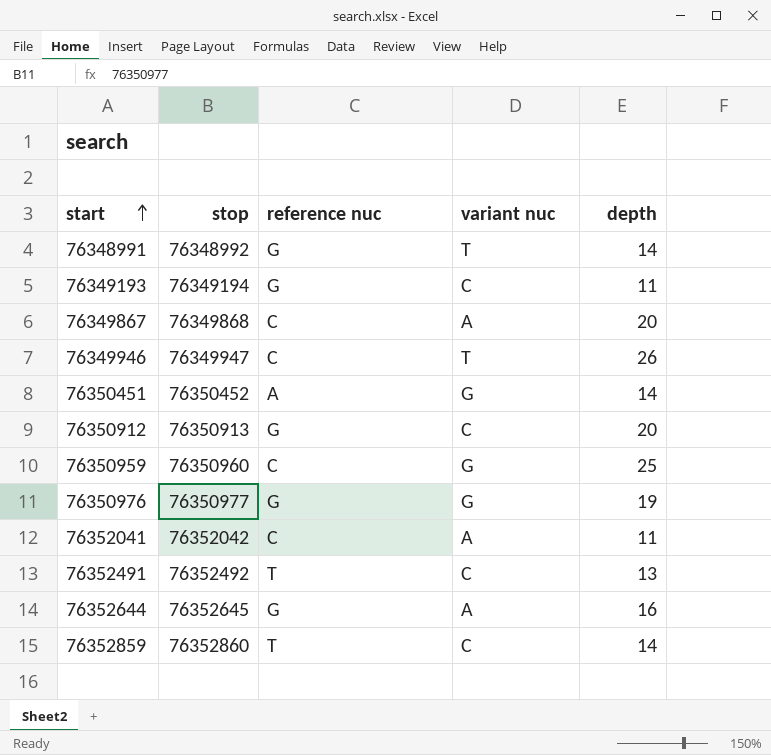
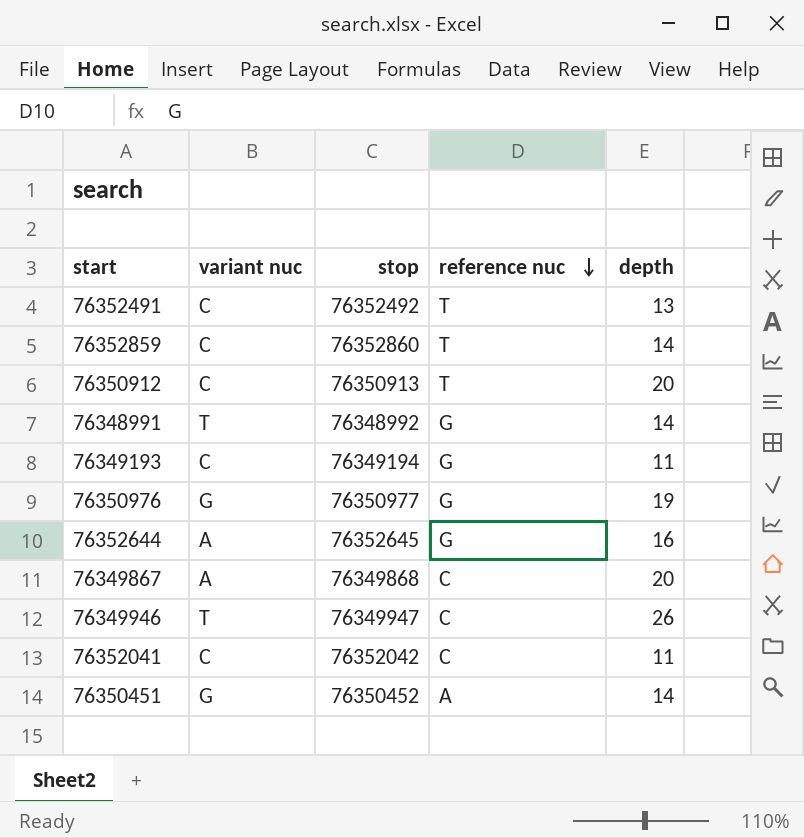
row order: start ascending -> reference nuc descending
column variant nuc | position: 4 -> 2
row 76350959: 76350960 | C | G | 25 -> none
76350912 | reference nuc: G -> T
76352041 | variant nuc: A -> C

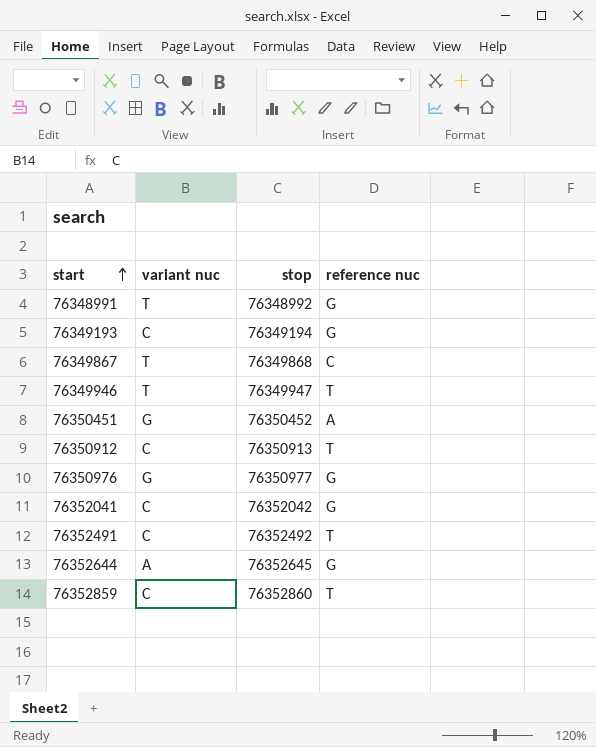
row order: reference nuc descending -> start ascending
column depth | position: 5 -> none
76349867 | variant nuc: A -> T
76349946 | reference nuc: C -> T
76352041 | reference nuc: C -> G

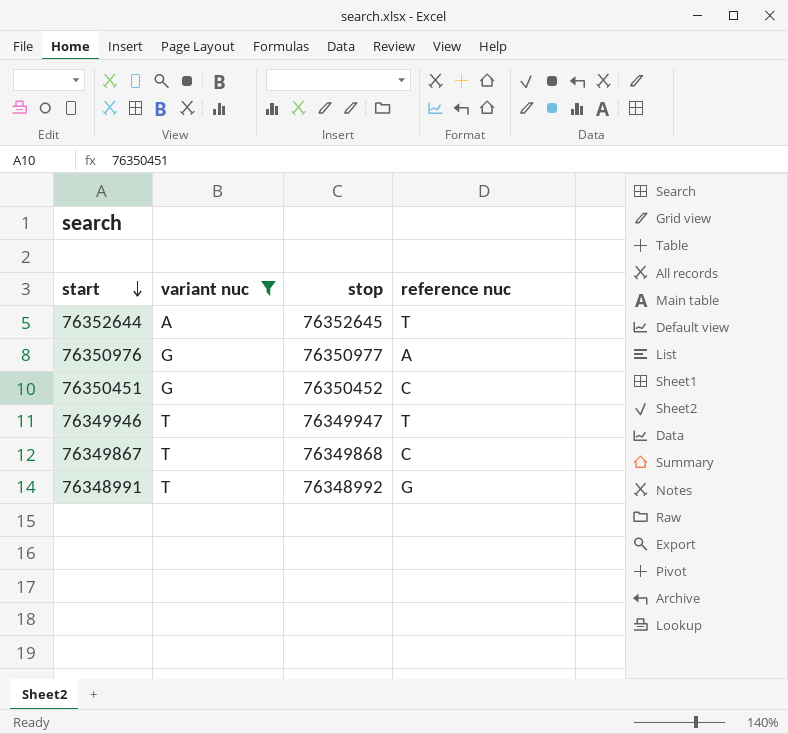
filter: none -> variant nuc != C
row order: start ascending -> start descending
76352644 | reference nuc: G -> T
76350976 | reference nuc: G -> A
76350451 | reference nuc: A -> C

